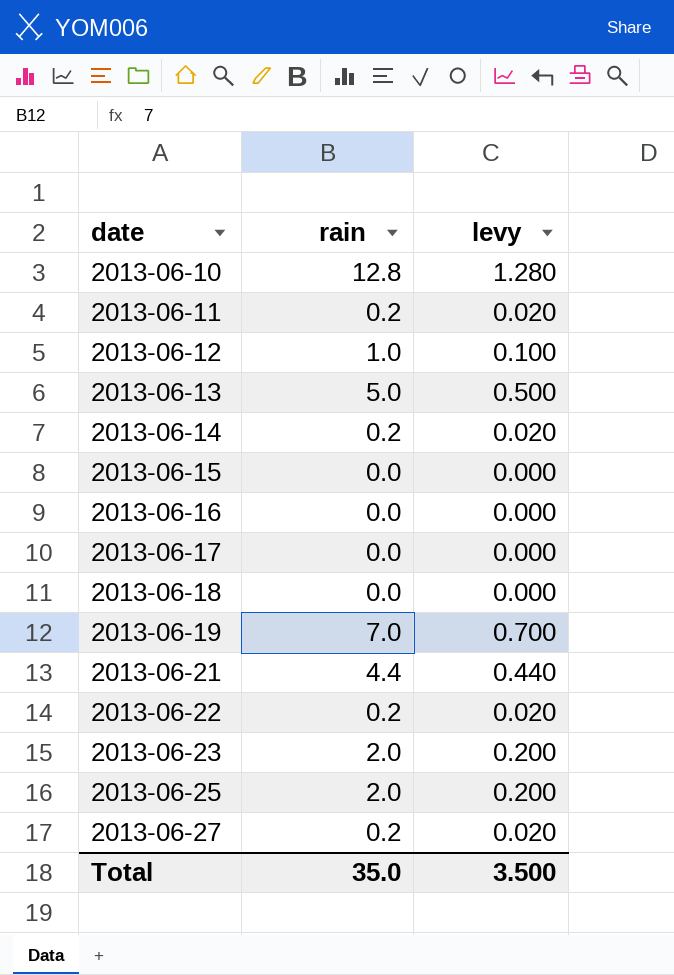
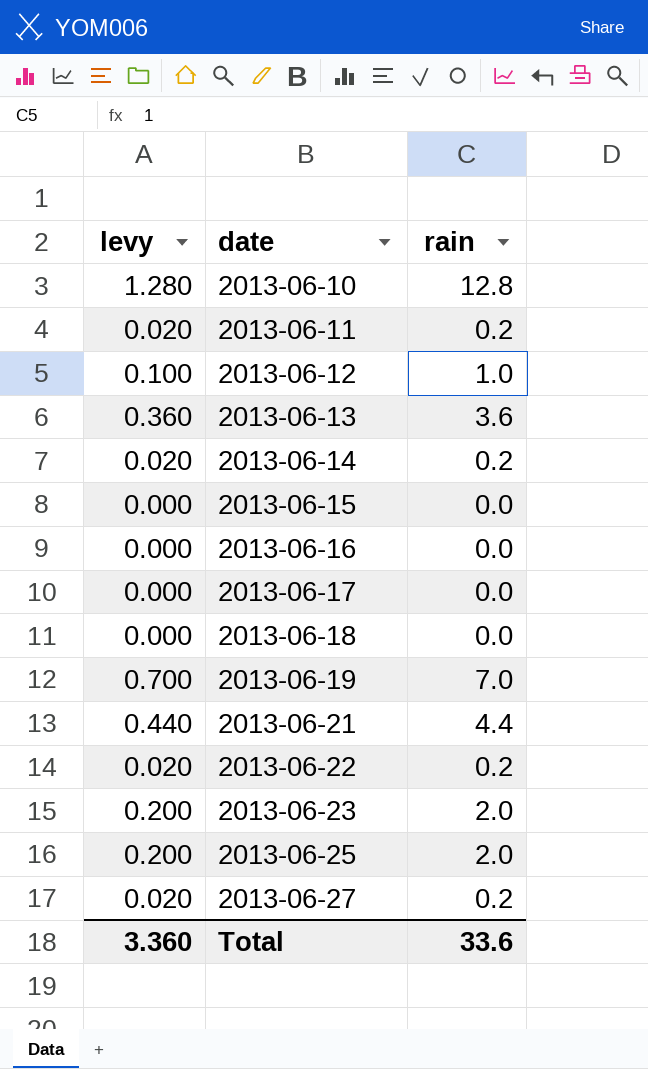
column levy | position: 3 -> 1
2013-06-13 | levy: 0.500 -> 0.360
2013-06-13 | rain: 5.0 -> 3.6
Total | levy: 3.500 -> 3.360
Total | rain: 35.0 -> 33.6

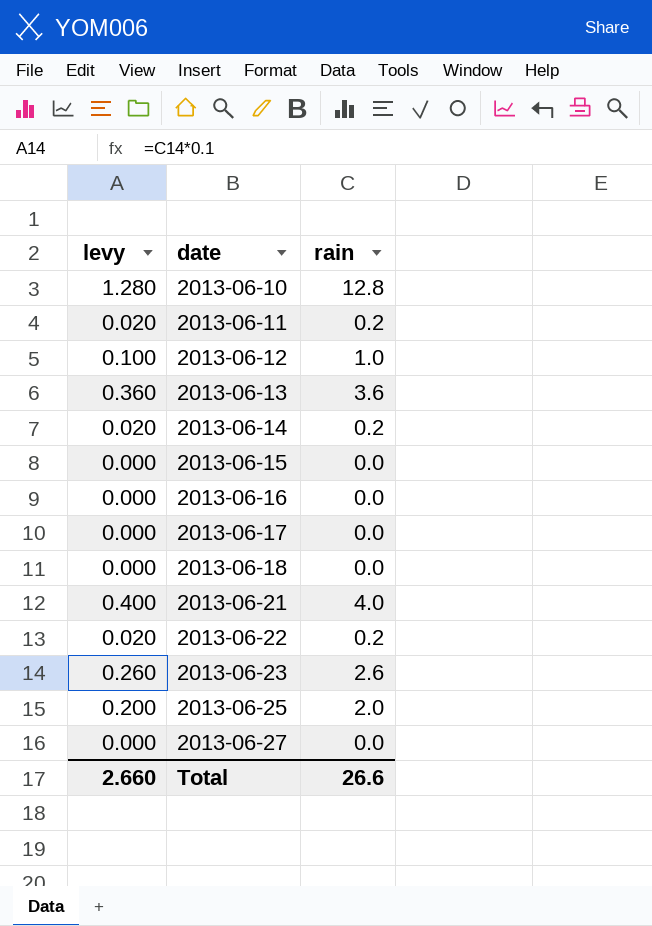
row 2013-06-19: 0.700 | 7.0 -> none
2013-06-21 | levy: 0.440 -> 0.400
2013-06-21 | rain: 4.4 -> 4.0
2013-06-23 | levy: 0.200 -> 0.260
2013-06-23 | rain: 2.0 -> 2.6
2013-06-27 | levy: 0.020 -> 0.000
2013-06-27 | rain: 0.2 -> 0.0
Total | levy: 3.360 -> 2.660
Total | rain: 33.6 -> 26.6

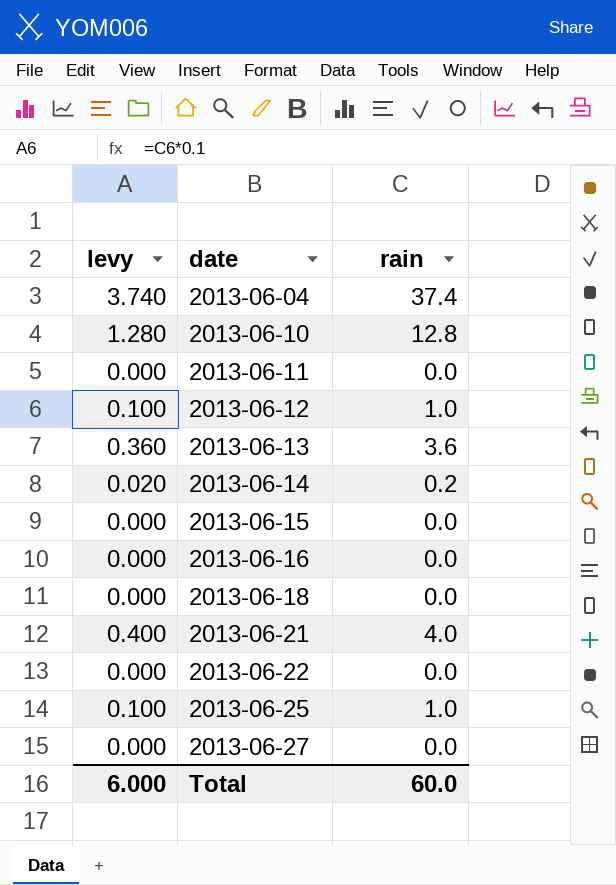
row 2013-06-17: 0.000 | 0.0 -> none
row 2013-06-23: 0.260 | 2.6 -> none
row 2013-06-04: none -> 3.740 | 37.4
2013-06-11 | levy: 0.020 -> 0.000
2013-06-11 | rain: 0.2 -> 0.0
2013-06-22 | levy: 0.020 -> 0.000
2013-06-22 | rain: 0.2 -> 0.0
2013-06-25 | levy: 0.200 -> 0.100
2013-06-25 | rain: 2.0 -> 1.0
Total | levy: 2.660 -> 6.000
Total | rain: 26.6 -> 60.0

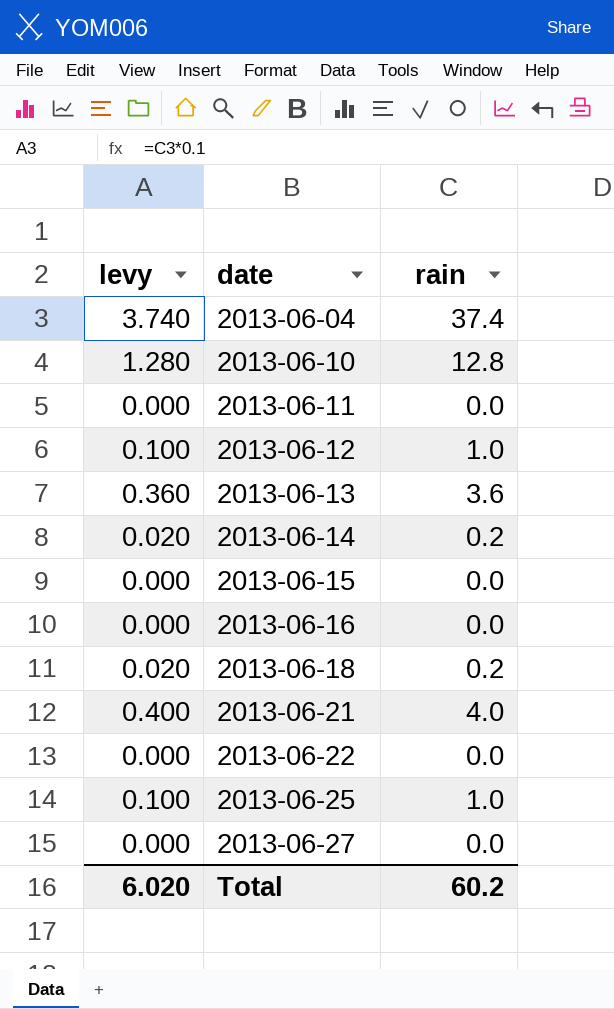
2013-06-18 | levy: 0.000 -> 0.020
2013-06-18 | rain: 0.0 -> 0.2
Total | levy: 6.000 -> 6.020
Total | rain: 60.0 -> 60.2

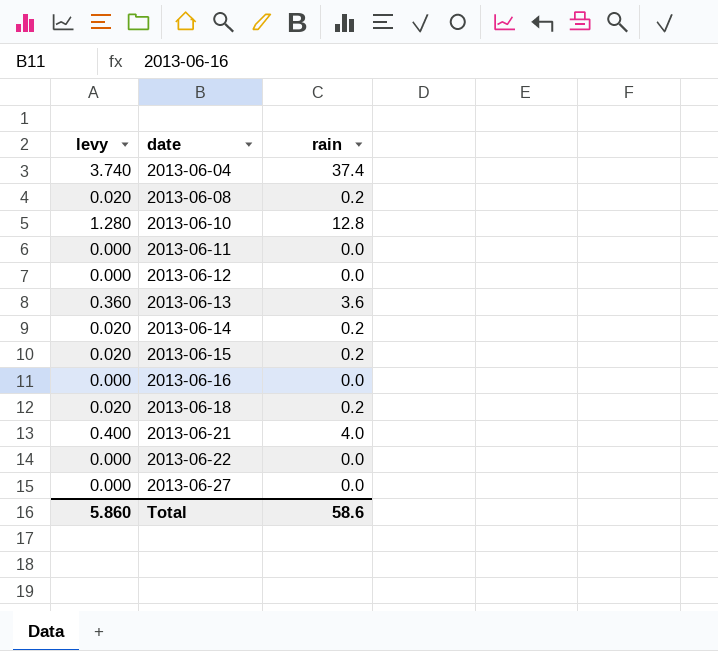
row 2013-06-25: 0.100 | 1.0 -> none
row 2013-06-08: none -> 0.020 | 0.2
2013-06-12 | levy: 0.100 -> 0.000
2013-06-12 | rain: 1.0 -> 0.0
2013-06-15 | levy: 0.000 -> 0.020
2013-06-15 | rain: 0.0 -> 0.2
Total | levy: 6.020 -> 5.860
Total | rain: 60.2 -> 58.6

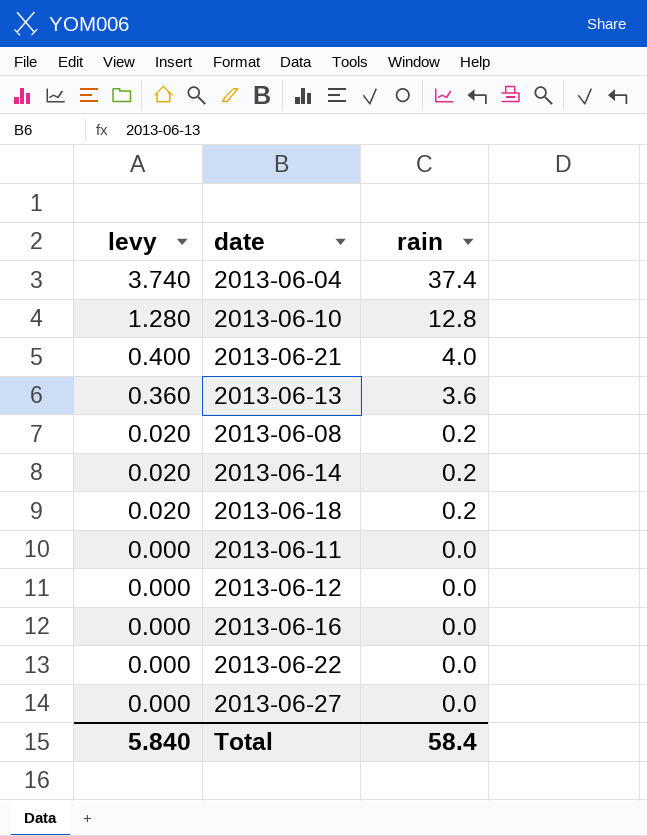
row order: date ascending -> levy descending
row 2013-06-15: 0.020 | 0.2 -> none
Total | levy: 5.860 -> 5.840
Total | rain: 58.6 -> 58.4

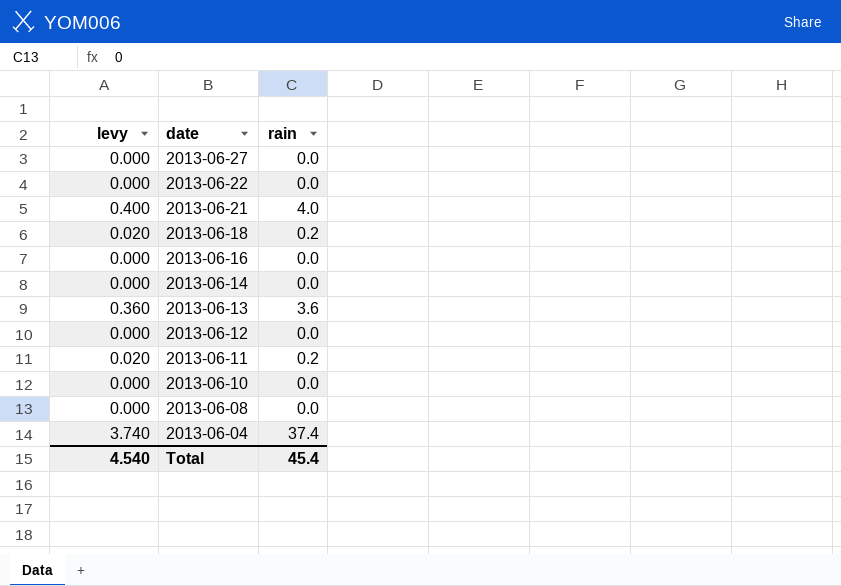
row order: levy descending -> date descending
2013-06-14 | levy: 0.020 -> 0.000
2013-06-14 | rain: 0.2 -> 0.0
2013-06-11 | levy: 0.000 -> 0.020
2013-06-11 | rain: 0.0 -> 0.2
2013-06-10 | levy: 1.280 -> 0.000
2013-06-10 | rain: 12.8 -> 0.0
2013-06-08 | levy: 0.020 -> 0.000
2013-06-08 | rain: 0.2 -> 0.0
Total | levy: 5.840 -> 4.540
Total | rain: 58.4 -> 45.4

